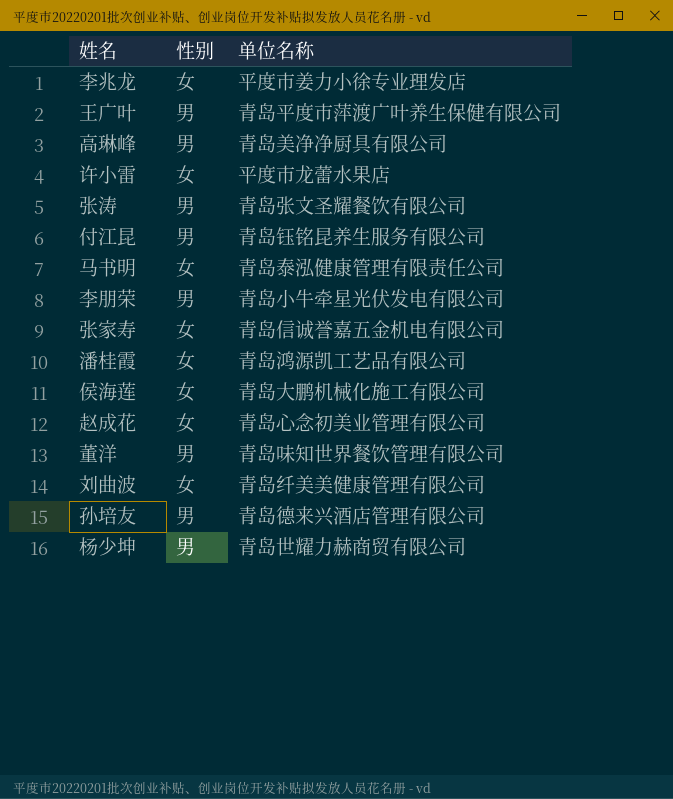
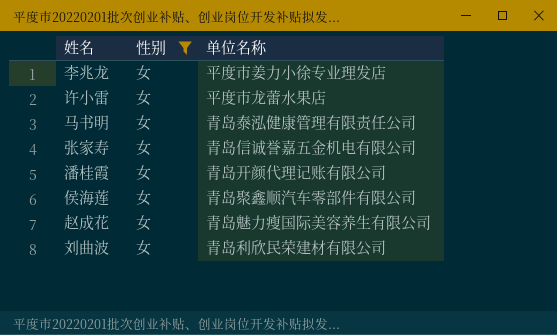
filter: none -> 性别 = 女
潘桂霞 | 单位名称: 青岛鸿源凯工艺品有限公司 -> 青岛开颜代理记账有限公司
侯海莲 | 单位名称: 青岛大鹏机械化施工有限公司 -> 青岛聚鑫顺汽车零部件有限公司
赵成花 | 单位名称: 青岛心念初美业管理有限公司 -> 青岛魅力瘦国际美容养生有限公司
刘曲波 | 单位名称: 青岛纤美美健康管理有限公司 -> 青岛利欣民荣建材有限公司

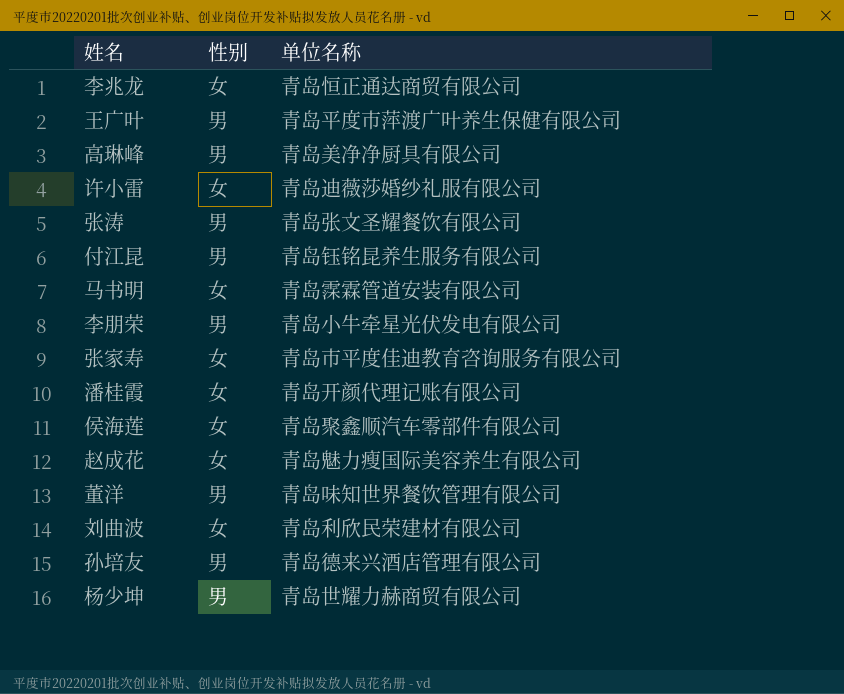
filter: 性别 = 女 -> none
李兆龙 | 单位名称: 平度市姜力小徐专业理发店 -> 青岛恒正通达商贸有限公司
许小雷 | 单位名称: 平度市龙蕾水果店 -> 青岛迪薇莎婚纱礼服有限公司
马书明 | 单位名称: 青岛泰泓健康管理有限责任公司 -> 青岛霂霖管道安装有限公司
张家寿 | 单位名称: 青岛信诚誉嘉五金机电有限公司 -> 青岛市平度佳迪教育咨询服务有限公司

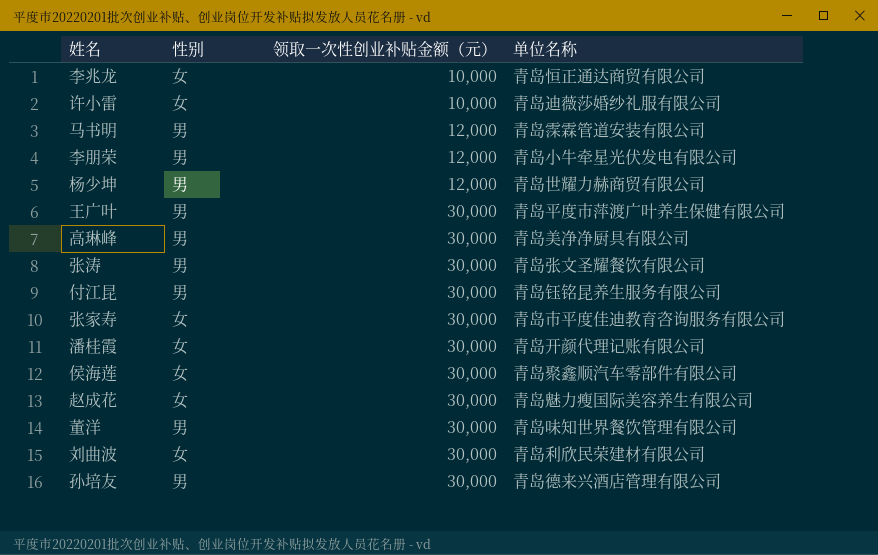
row order: none -> 领取一次性创业补贴金额（元） ascending
column 领取一次性创业补贴金额（元） | position: none -> 3
马书明 | 性别: 女 -> 男

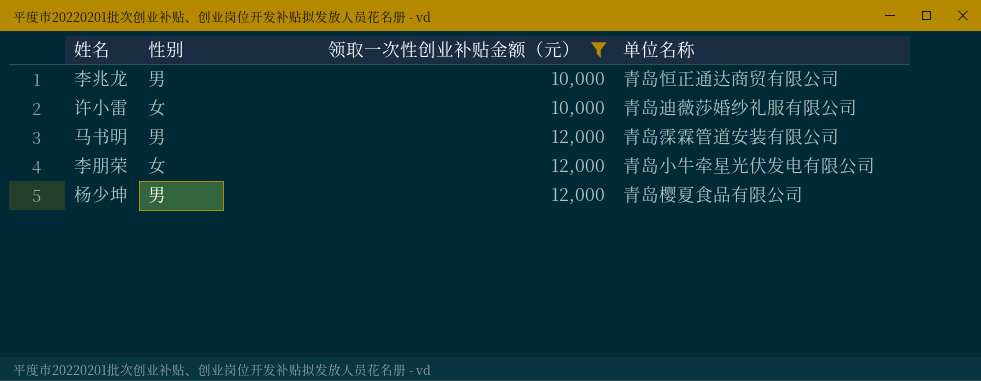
filter: none -> 领取一次性创业补贴金额（元） != 30,000
李兆龙 | 性别: 女 -> 男
李朋荣 | 性别: 男 -> 女
杨少坤 | 单位名称: 青岛世耀力赫商贸有限公司 -> 青岛樱夏食品有限公司

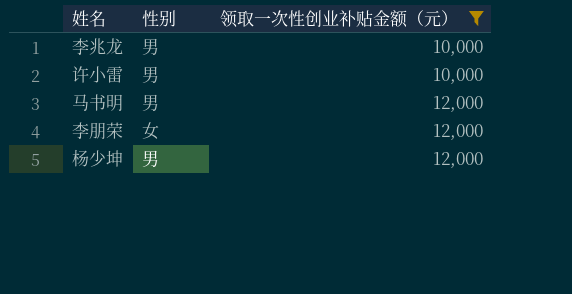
column 单位名称 | position: 4 -> none
许小雷 | 性别: 女 -> 男

